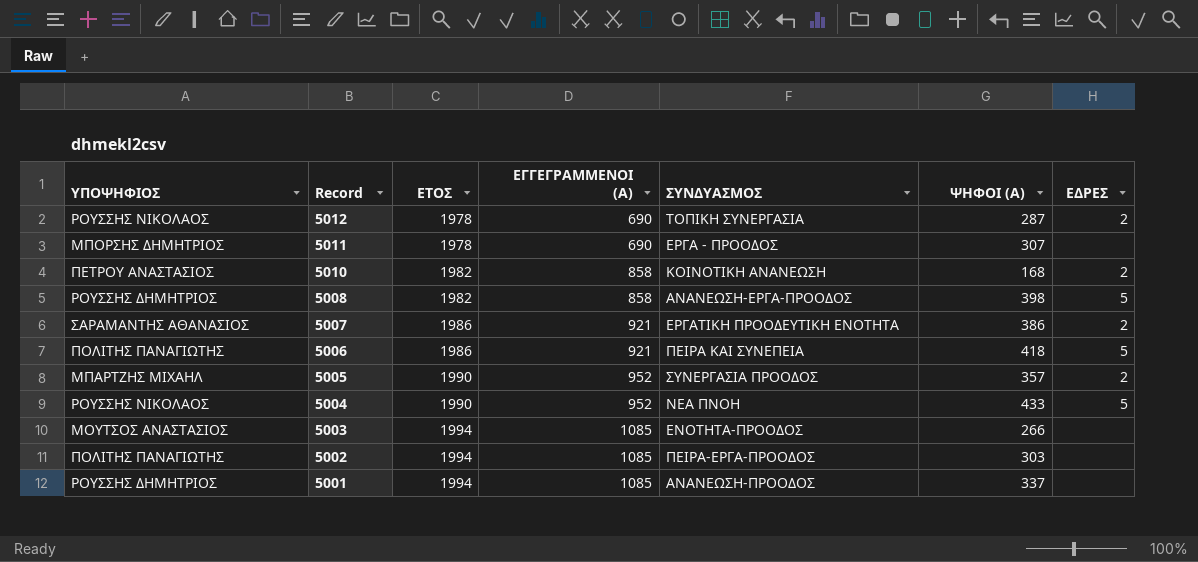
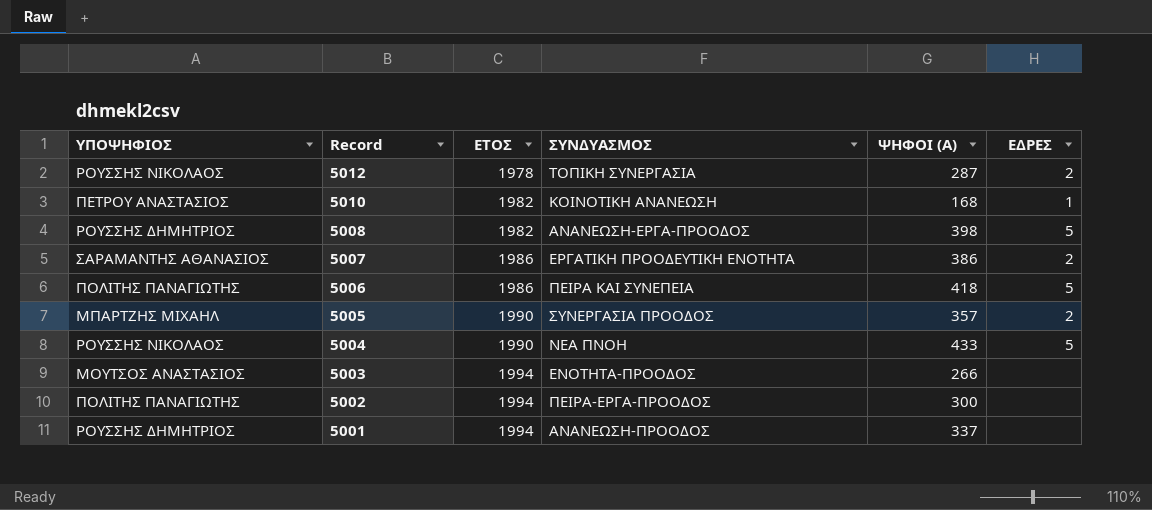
column ΕΓΓΕΓΡΑΜΜΕΝΟΙ (Α) | position: 4 -> none
row 5011: ΜΠΟΡΣΗΣ ΔΗΜΗΤΡΙΟΣ | 1978 | 690 | ΕΡΓΑ - ΠΡΟΟΔΟΣ | 307 | none -> none
5010 | ΕΔΡΕΣ: 2 -> 1
5002 | ΨΗΦΟΙ (Α): 303 -> 300

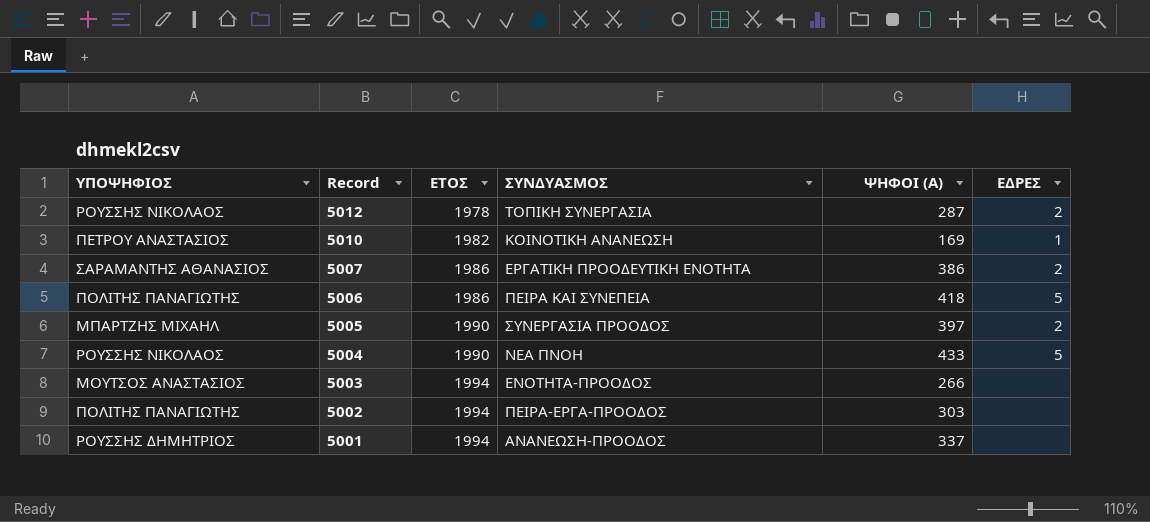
row 5008: ΡΟΥΣΣΗΣ ΔΗΜΗΤΡΙΟΣ | 1982 | ΑΝΑΝΕΩΣΗ-ΕΡΓΑ-ΠΡΟΟΔΟΣ | 398 | 5 -> none
5010 | ΨΗΦΟΙ (Α): 168 -> 169
5005 | ΨΗΦΟΙ (Α): 357 -> 397
5002 | ΨΗΦΟΙ (Α): 300 -> 303

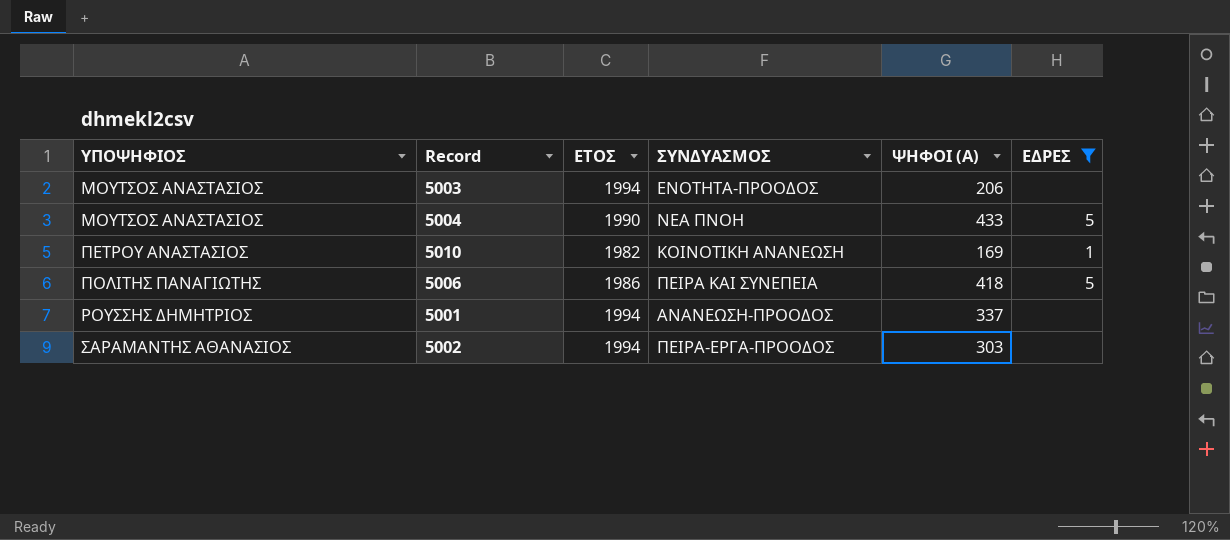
filter: none -> ΕΔΡΕΣ != 2
row order: Record descending -> ΥΠΟΨΗΦΙΟΣ ascending
5003 | ΨΗΦΟΙ (Α): 266 -> 206
5004 | ΥΠΟΨΗΦΙΟΣ: ΡΟΥΣΣΗΣ ΝΙΚΟΛΑΟΣ -> ΜΟΥΤΣΟΣ ΑΝΑΣΤΑΣΙΟΣ
5002 | ΥΠΟΨΗΦΙΟΣ: ΠΟΛΙΤΗΣ ΠΑΝΑΓΙΩΤΗΣ -> ΣΑΡΑΜΑΝΤΗΣ ΑΘΑΝΑΣΙΟΣ

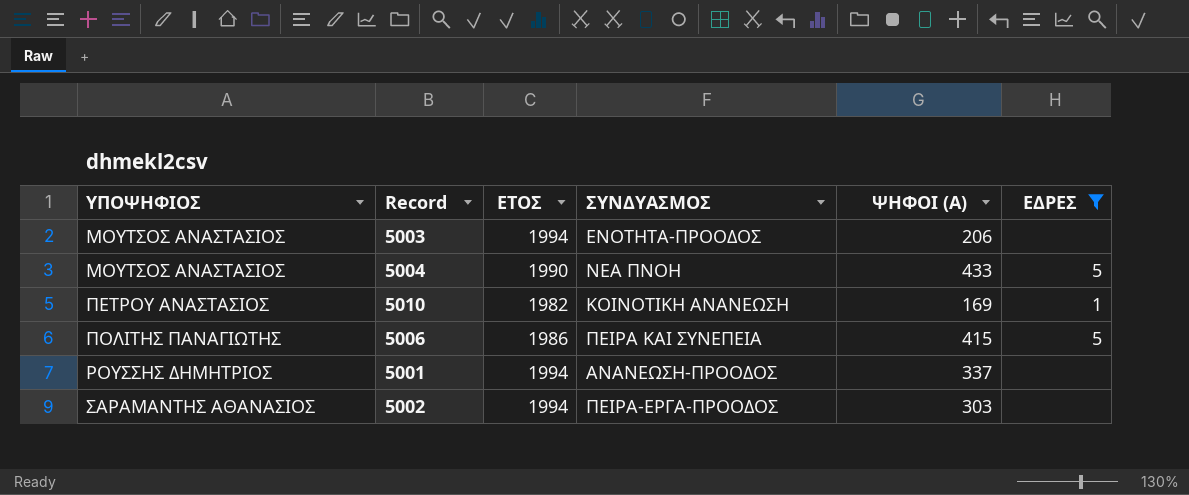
5006 | ΨΗΦΟΙ (Α): 418 -> 415

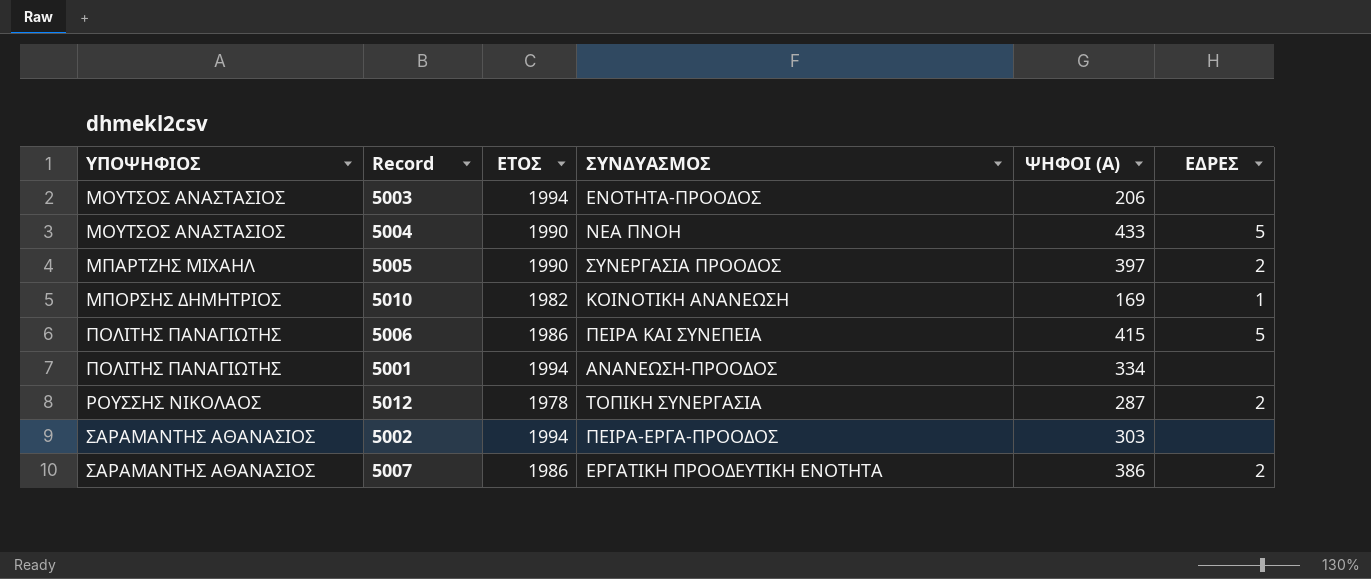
filter: ΕΔΡΕΣ != 2 -> none
5010 | ΥΠΟΨΗΦΙΟΣ: ΠΕΤΡΟΥ ΑΝΑΣΤΑΣΙΟΣ -> ΜΠΟΡΣΗΣ ΔΗΜΗΤΡΙΟΣ
5001 | ΥΠΟΨΗΦΙΟΣ: ΡΟΥΣΣΗΣ ΔΗΜΗΤΡΙΟΣ -> ΠΟΛΙΤΗΣ ΠΑΝΑΓΙΩΤΗΣ
5001 | ΨΗΦΟΙ (Α): 337 -> 334

